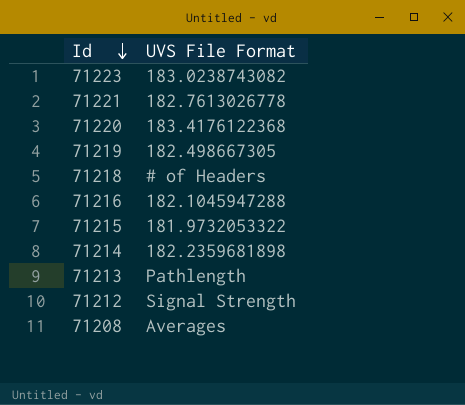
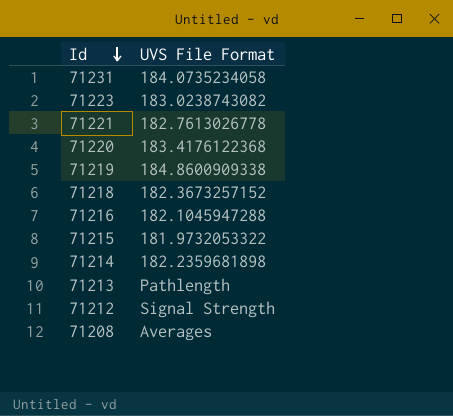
row 71231: none -> 184.0735234058
71219 | UVS File Format: 182.498667305 -> 184.8600909338
71218 | UVS File Format: # of Headers -> 182.3673257152

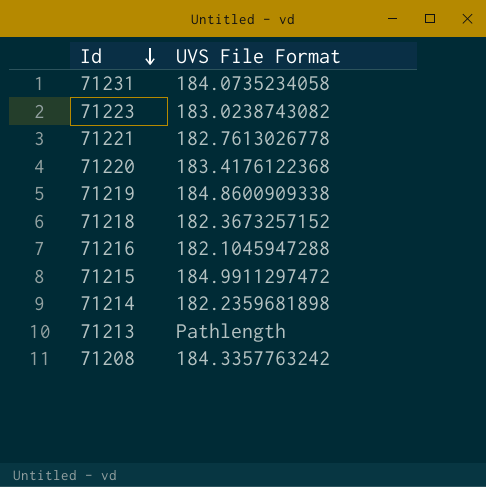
row 71212: Signal Strength -> none
71215 | UVS File Format: 181.9732053322 -> 184.9911297472
71208 | UVS File Format: Averages -> 184.3357763242

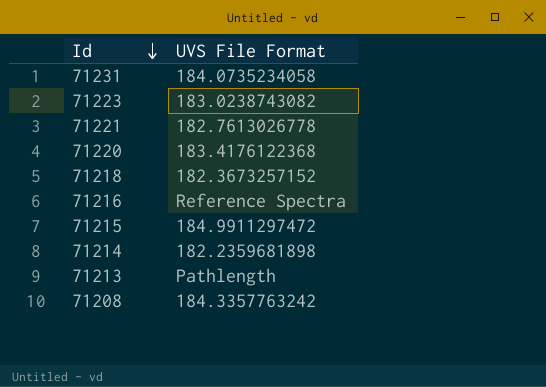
row 71219: 184.8600909338 -> none
71216 | UVS File Format: 182.1045947288 -> Reference Spectra

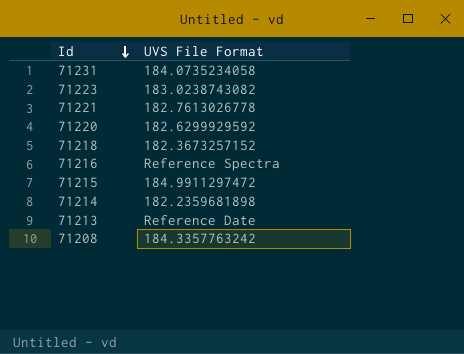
71220 | UVS File Format: 183.4176122368 -> 182.6299929592
71213 | UVS File Format: Pathlength -> Reference Date

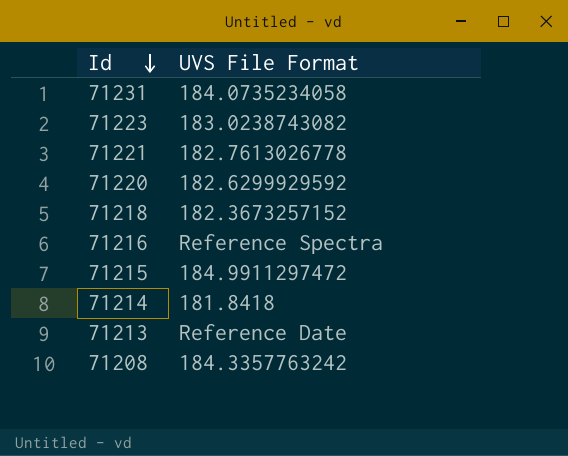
71214 | UVS File Format: 182.2359681898 -> 181.8418

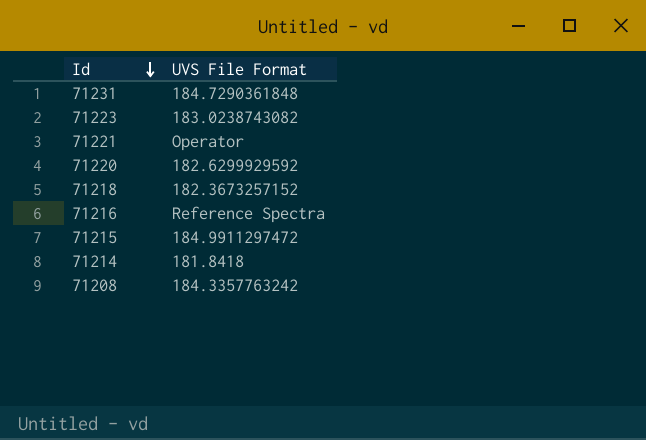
row 71213: Reference Date -> none
71231 | UVS File Format: 184.0735234058 -> 184.7290361848
71221 | UVS File Format: 182.7613026778 -> Operator

